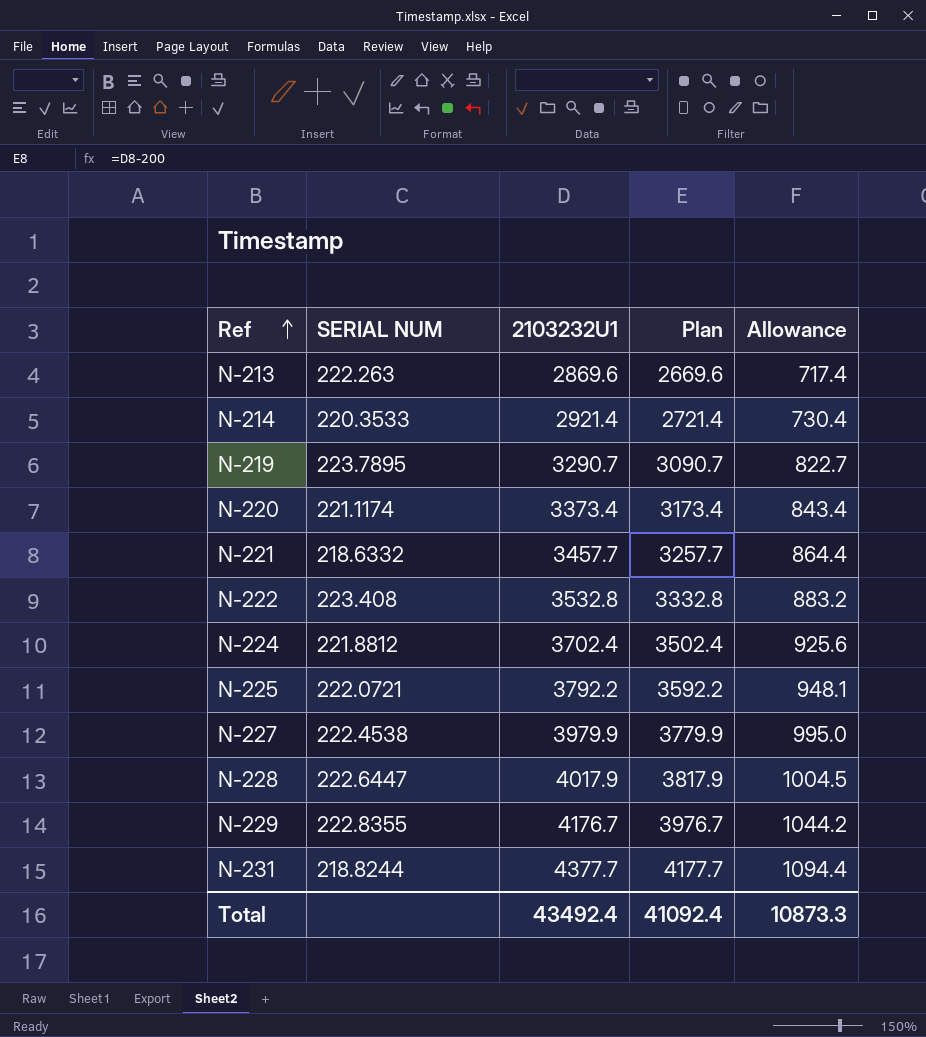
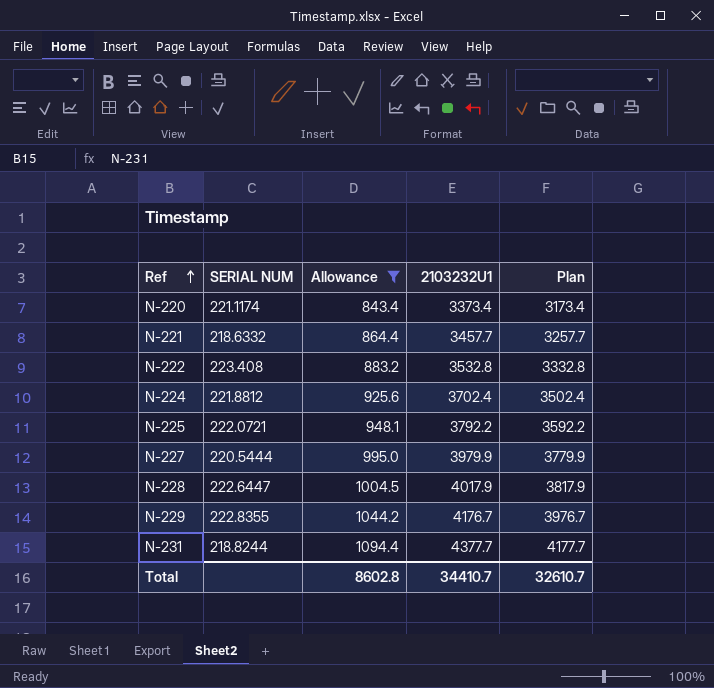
filter: none -> Allowance >= 843.4
column Allowance | position: 5 -> 3
N-227 | SERIAL NUM: 222.4538 -> 220.5444
Total | Allowance: 10873.3 -> 8602.8
Total | 2103232U1: 43492.4 -> 34410.7
Total | Plan: 41092.4 -> 32610.7

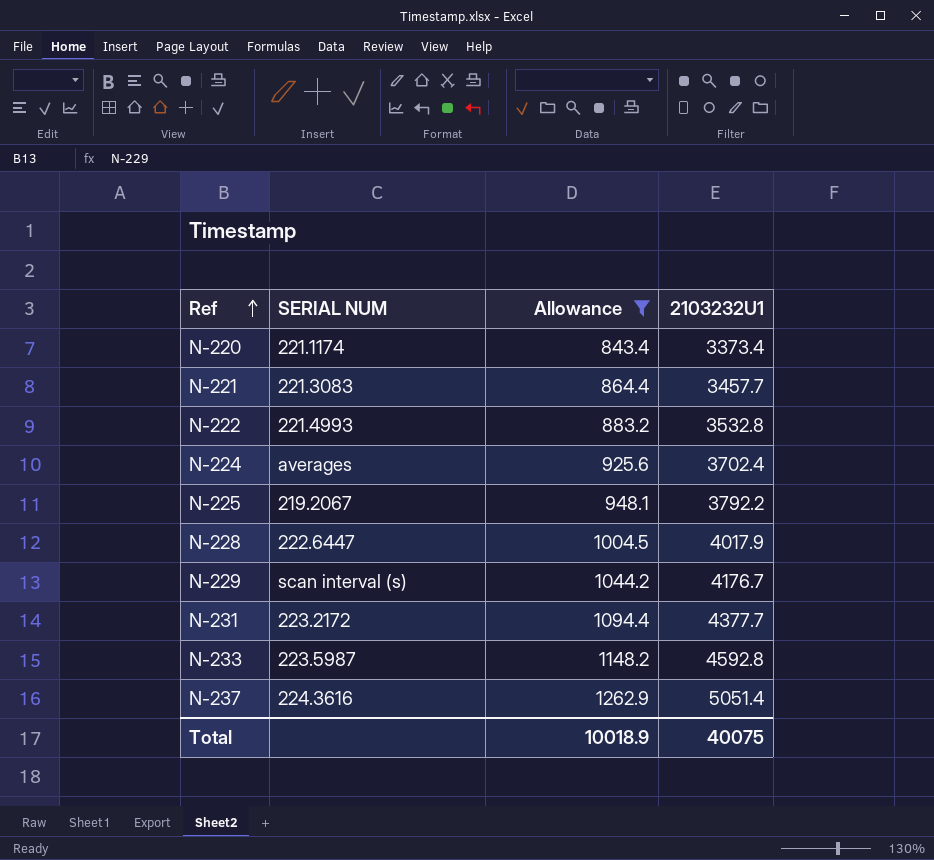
column Plan | formula: [2103232U1] - 200 -> none
row N-227: 220.5444 | 995.0 | 3979.9 | 3779.9 -> none
N-221 | SERIAL NUM: 218.6332 -> 221.3083
N-222 | SERIAL NUM: 223.408 -> 221.4993
N-224 | SERIAL NUM: 221.8812 -> averages
N-225 | SERIAL NUM: 222.0721 -> 219.2067
N-229 | SERIAL NUM: 222.8355 -> scan interval (s)
N-231 | SERIAL NUM: 218.8244 -> 223.2172
row N-233: none -> 223.5987 | 1148.2 | 4592.8
row N-237: none -> 224.3616 | 1262.9 | 5051.4
Total | Allowance: 8602.8 -> 10018.9
Total | 2103232U1: 34410.7 -> 40075

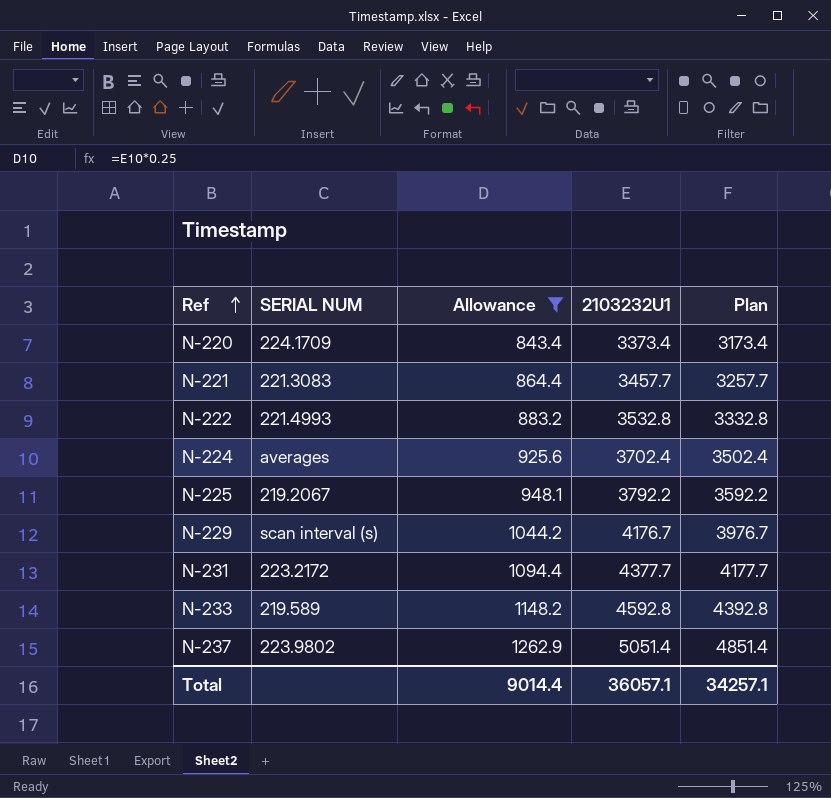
column Plan | formula: none -> [2103232U1] - 200
row N-228: 222.6447 | 1004.5 | 4017.9 -> none
N-220 | SERIAL NUM: 221.1174 -> 224.1709
N-233 | SERIAL NUM: 223.5987 -> 219.589
N-237 | SERIAL NUM: 224.3616 -> 223.9802
Total | Allowance: 10018.9 -> 9014.4
Total | 2103232U1: 40075 -> 36057.1

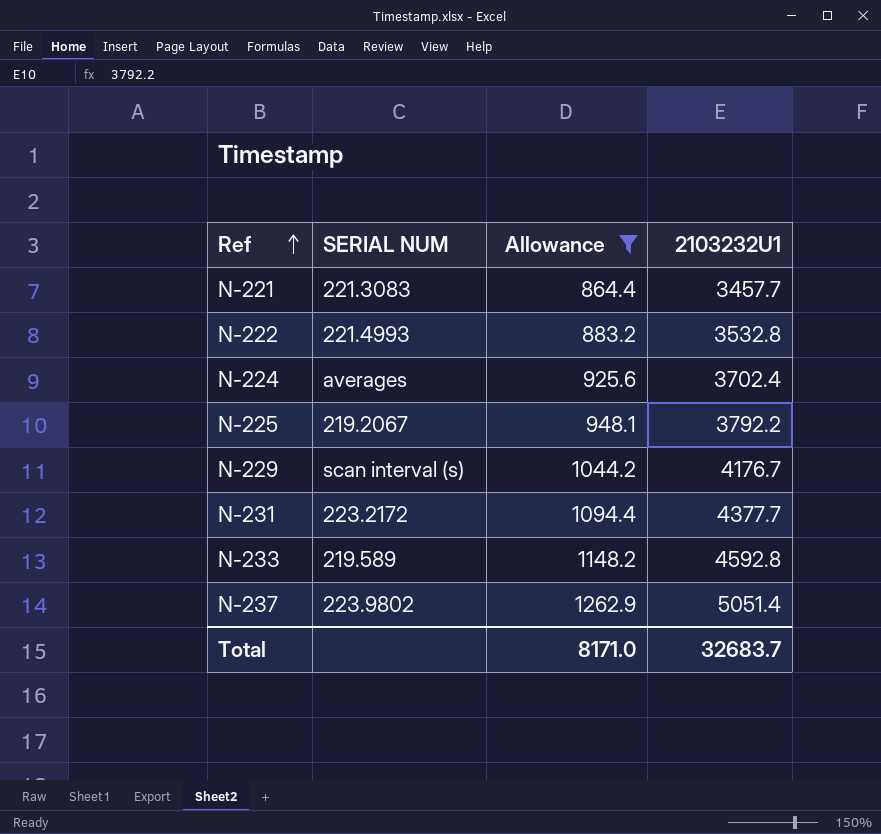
column Plan | formula: [2103232U1] - 200 -> none
row N-220: 224.1709 | 843.4 | 3373.4 | 3173.4 -> none
Total | Allowance: 9014.4 -> 8171.0
Total | 2103232U1: 36057.1 -> 32683.7

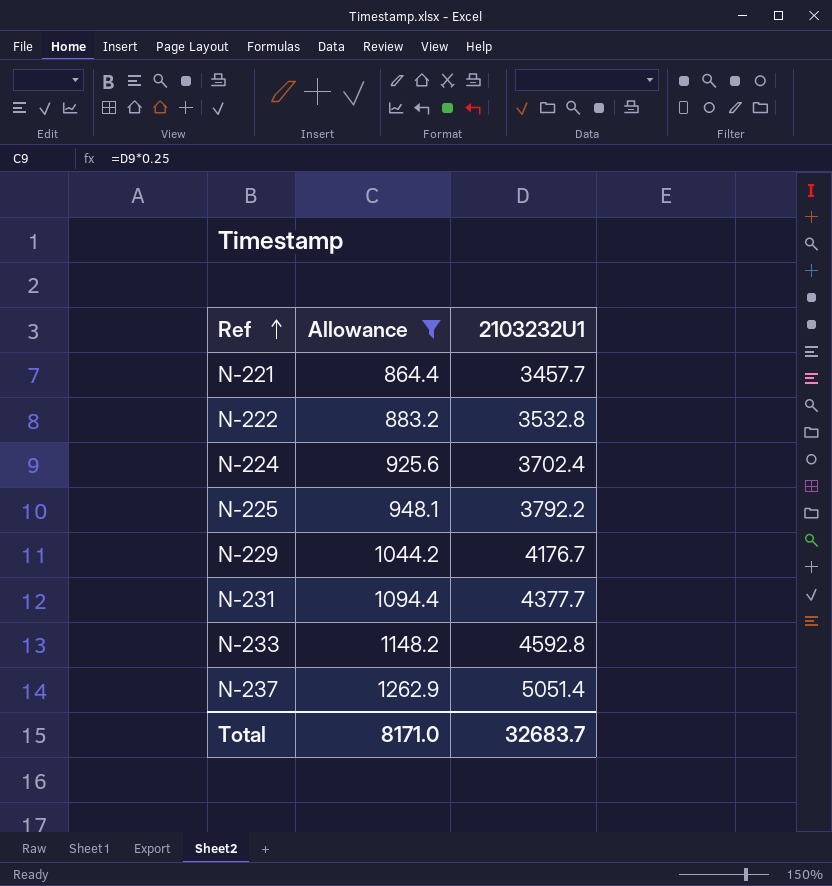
column SERIAL NUM | position: 2 -> none

